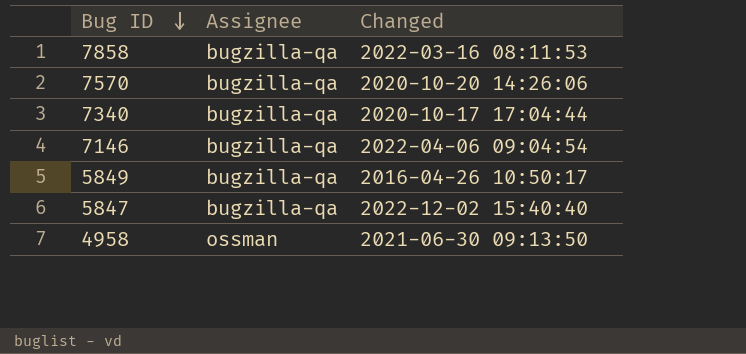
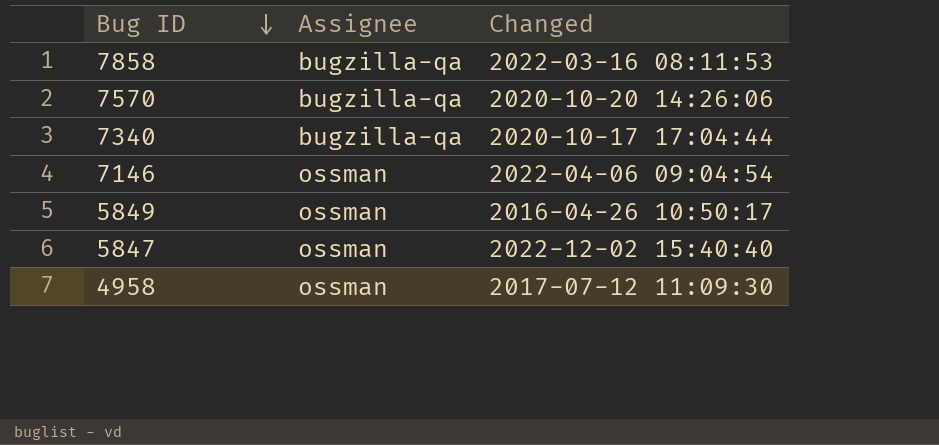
7146 | Assignee: bugzilla-qa -> ossman
5849 | Assignee: bugzilla-qa -> ossman
5847 | Assignee: bugzilla-qa -> ossman
4958 | Changed: 2021-06-30 09:13:50 -> 2017-07-12 11:09:30

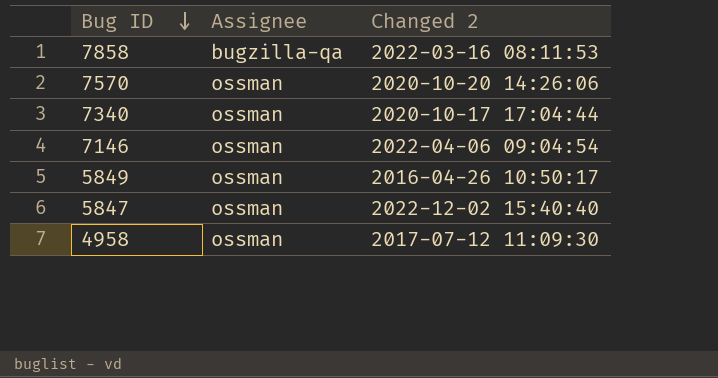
column name: Changed -> Changed 2
7570 | Assignee: bugzilla-qa -> ossman
7340 | Assignee: bugzilla-qa -> ossman

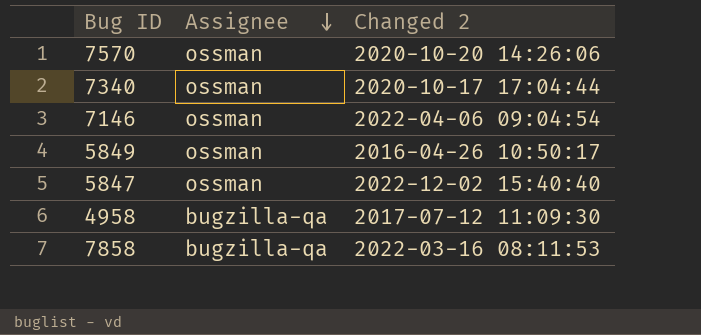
row order: Bug ID descending -> Assignee descending
4958 | Assignee: ossman -> bugzilla-qa

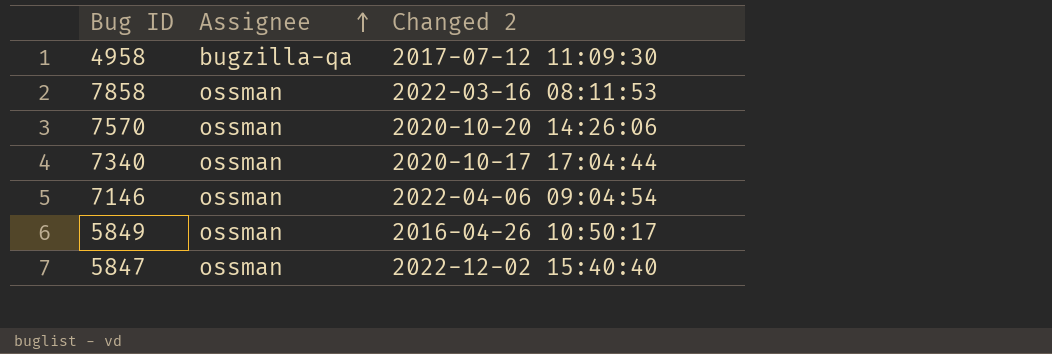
row order: Assignee descending -> Assignee ascending
7858 | Assignee: bugzilla-qa -> ossman

